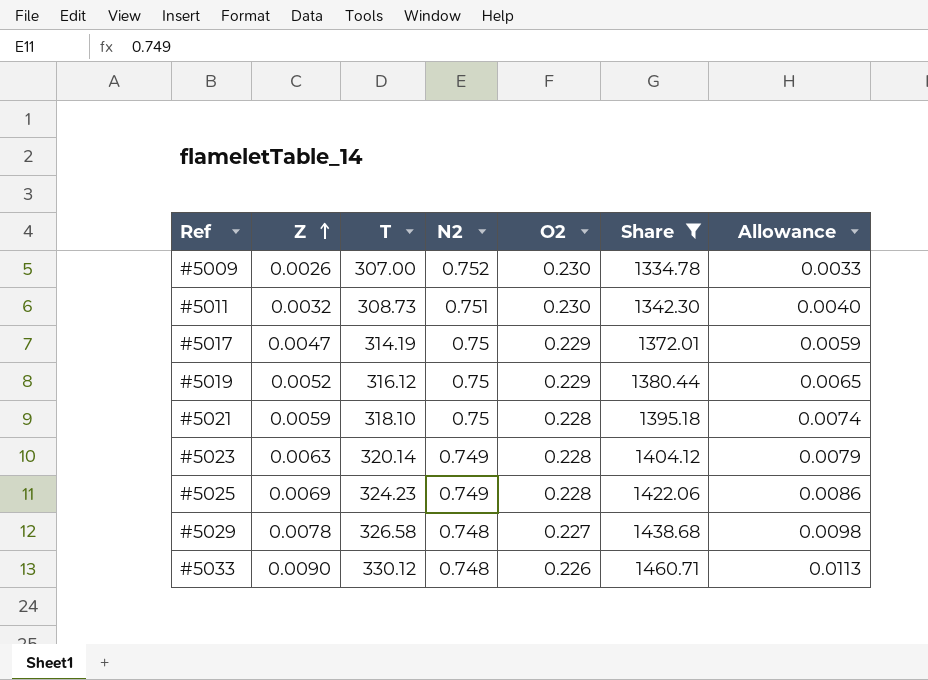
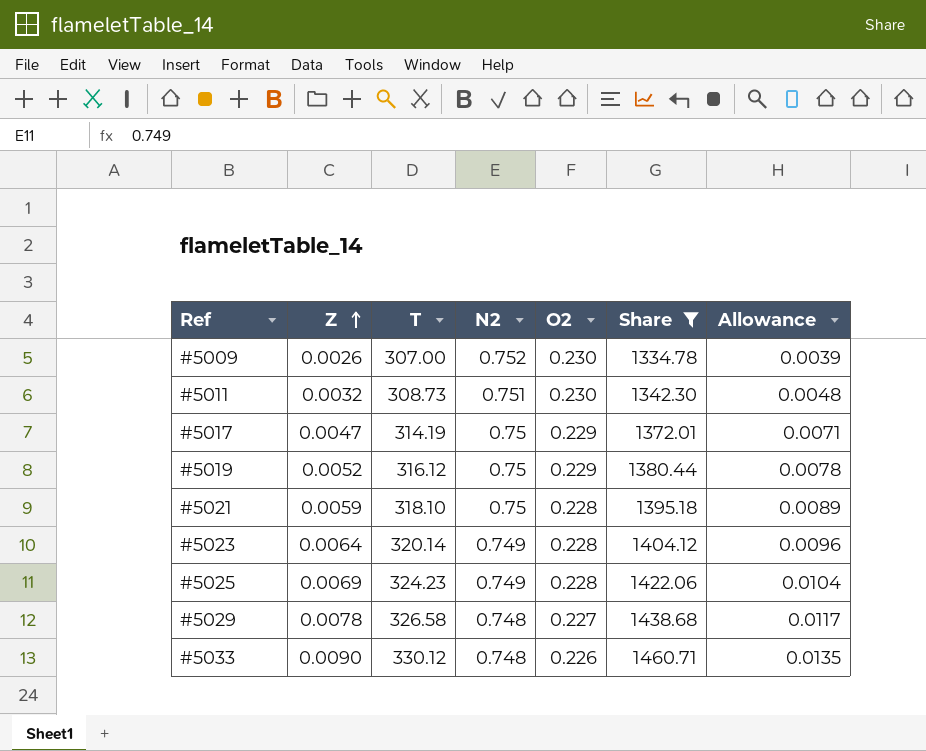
column Allowance | formula: [Z] * 1.25 -> [Z] * 1.5
#5023 | Z: 0.0063 -> 0.0064

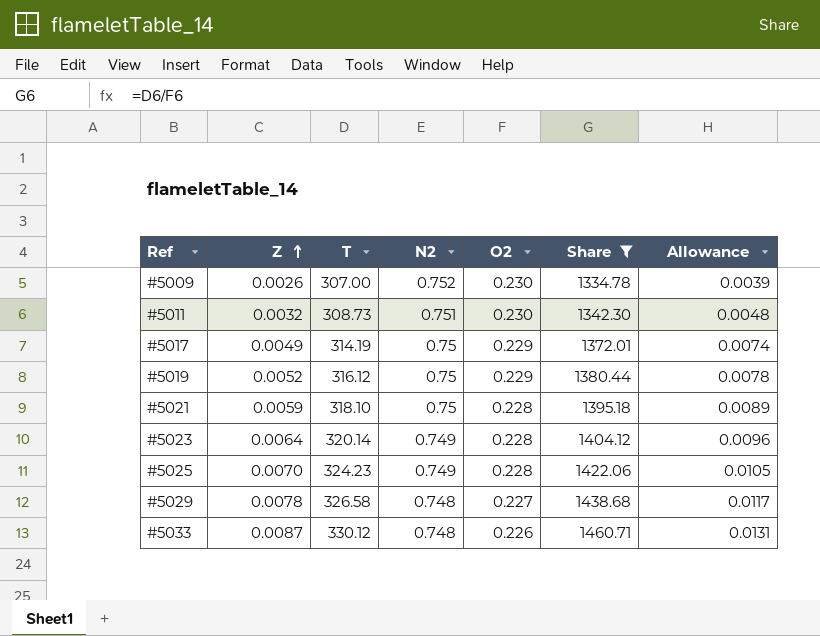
#5017 | Z: 0.0047 -> 0.0049
#5017 | Allowance: 0.0071 -> 0.0074
#5025 | Z: 0.0069 -> 0.0070
#5025 | Allowance: 0.0104 -> 0.0105
#5033 | Z: 0.0090 -> 0.0087
#5033 | Allowance: 0.0135 -> 0.0131

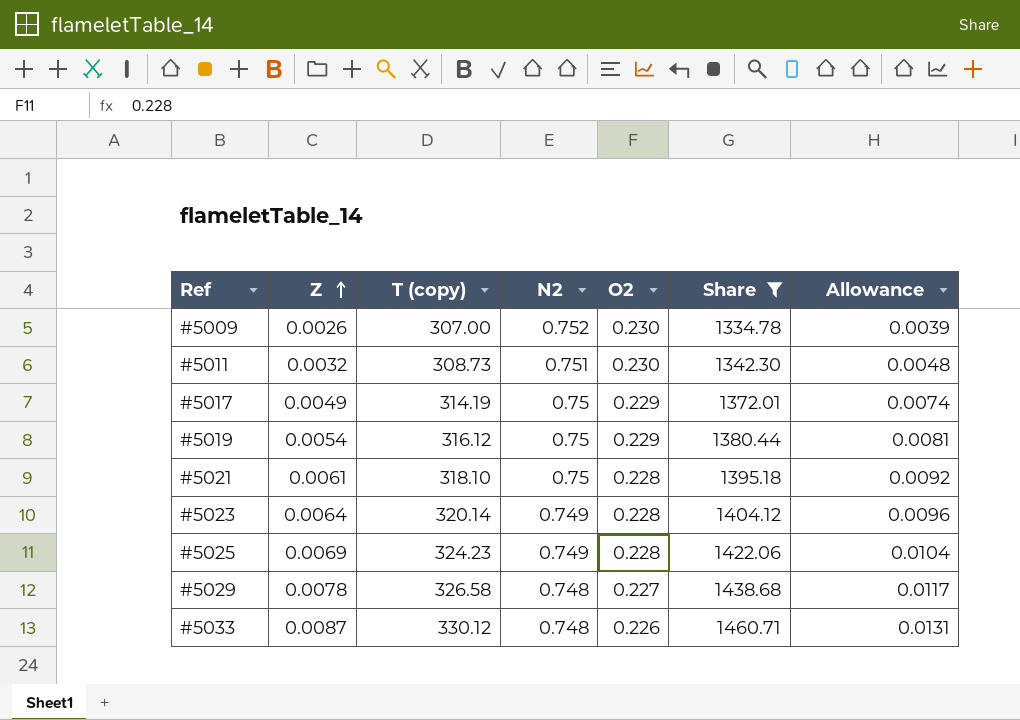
column name: T -> T (copy)
#5019 | Z: 0.0052 -> 0.0054
#5019 | Allowance: 0.0078 -> 0.0081
#5021 | Z: 0.0059 -> 0.0061
#5021 | Allowance: 0.0089 -> 0.0092
#5025 | Z: 0.0070 -> 0.0069
#5025 | Allowance: 0.0105 -> 0.0104

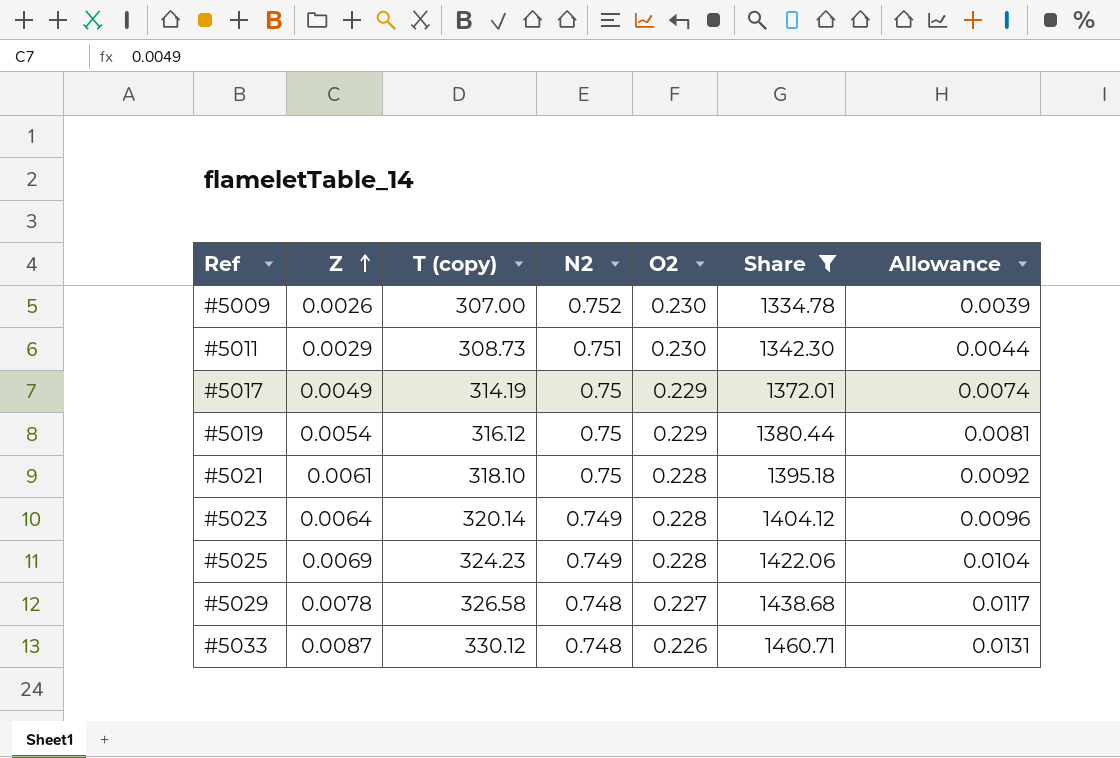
#5011 | Z: 0.0032 -> 0.0029
#5011 | Allowance: 0.0048 -> 0.0044

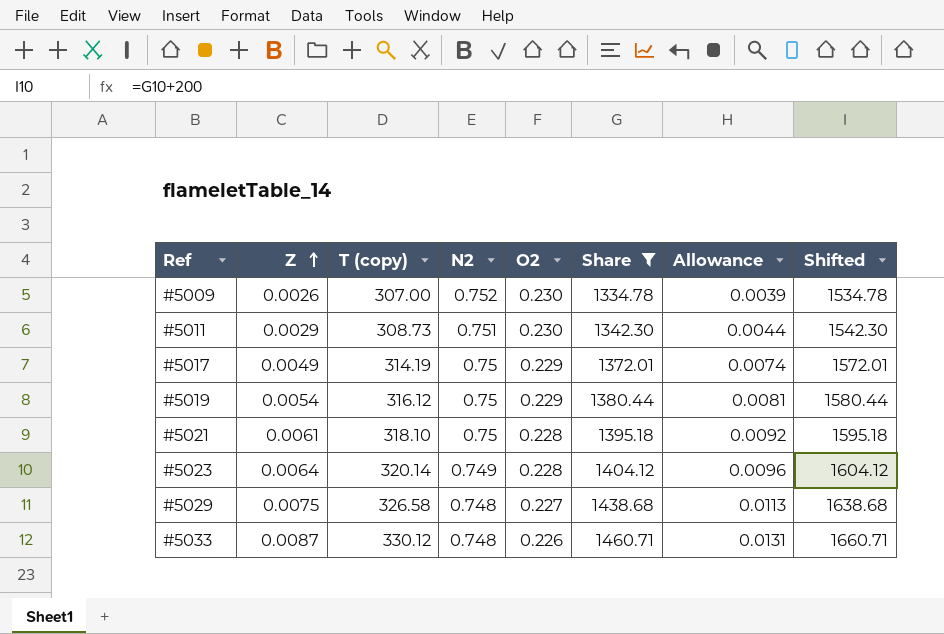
column Shifted | formula: none -> [Share] + 200
row #5025: 0.0069 | 324.23 | 0.749 | 0.228 | 1422.06 | 0.0104 -> none
#5029 | Z: 0.0078 -> 0.0075
#5029 | Allowance: 0.0117 -> 0.0113

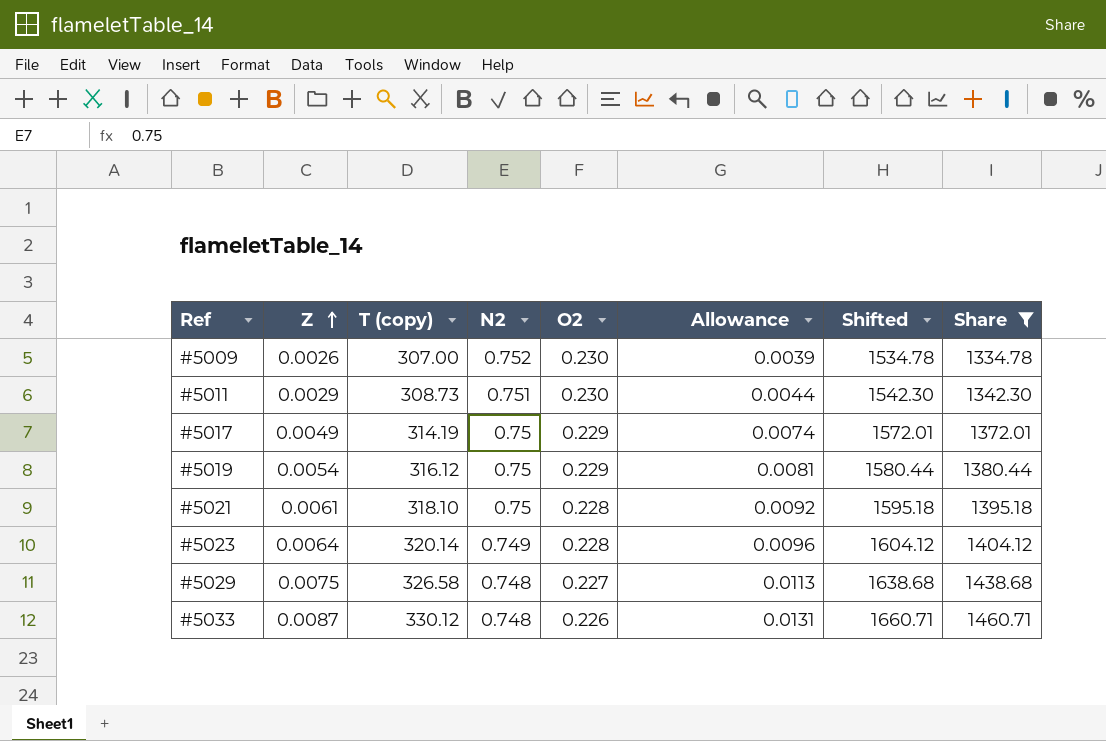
column Share | position: 6 -> 8

